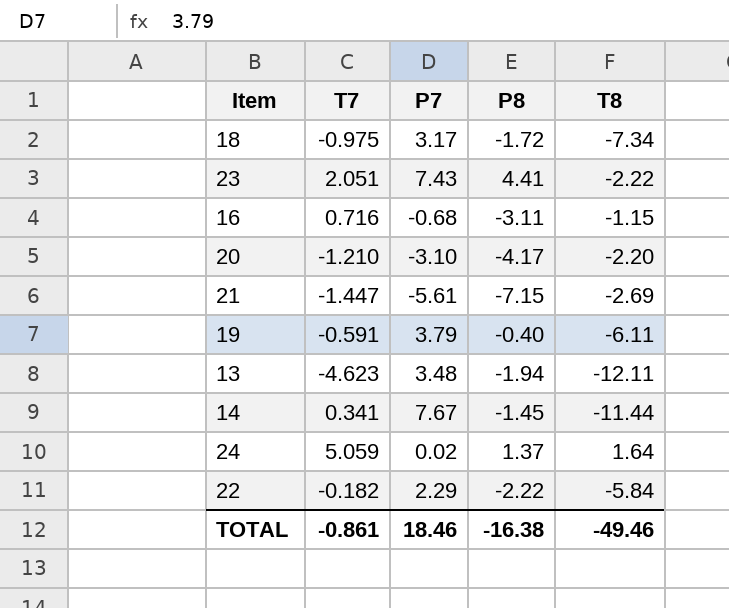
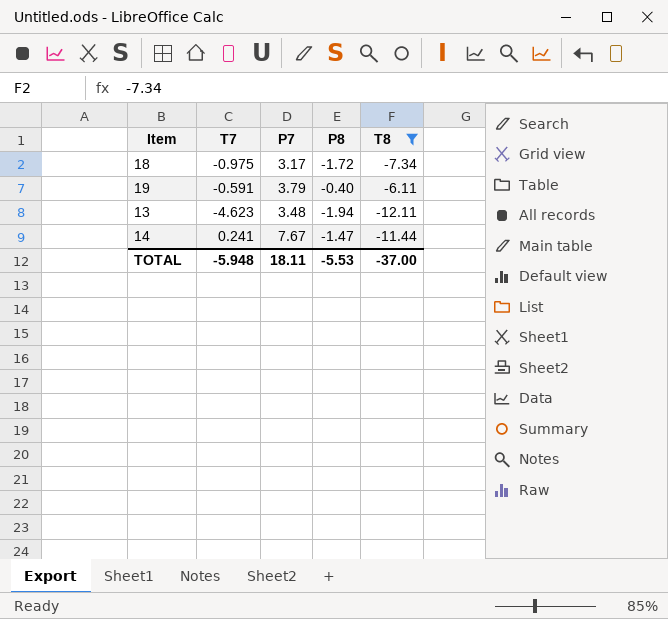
filter: none -> T8 <= -6.11
14 | T7: 0.341 -> 0.241
14 | P8: -1.45 -> -1.47
TOTAL | T7: -0.861 -> -5.948
TOTAL | P7: 18.46 -> 18.11
TOTAL | P8: -16.38 -> -5.53
TOTAL | T8: -49.46 -> -37.00

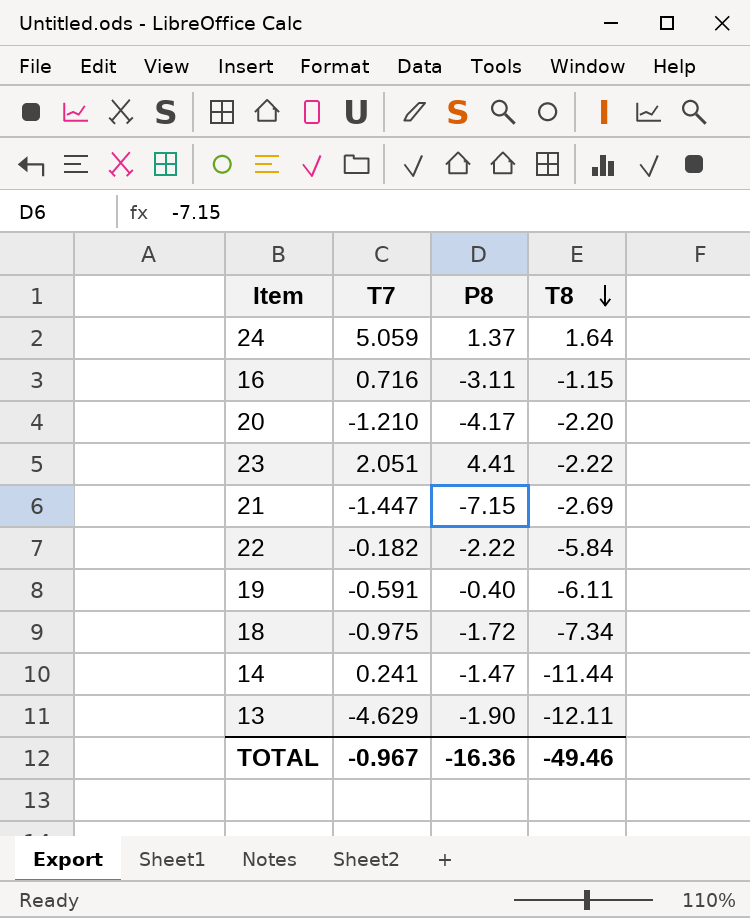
filter: T8 <= -6.11 -> none
row order: none -> T8 descending
column P7 | position: 3 -> none
13 | T7: -4.623 -> -4.629
13 | P8: -1.94 -> -1.90
TOTAL | T7: -5.948 -> -0.967
TOTAL | P8: -5.53 -> -16.36
TOTAL | T8: -37.00 -> -49.46

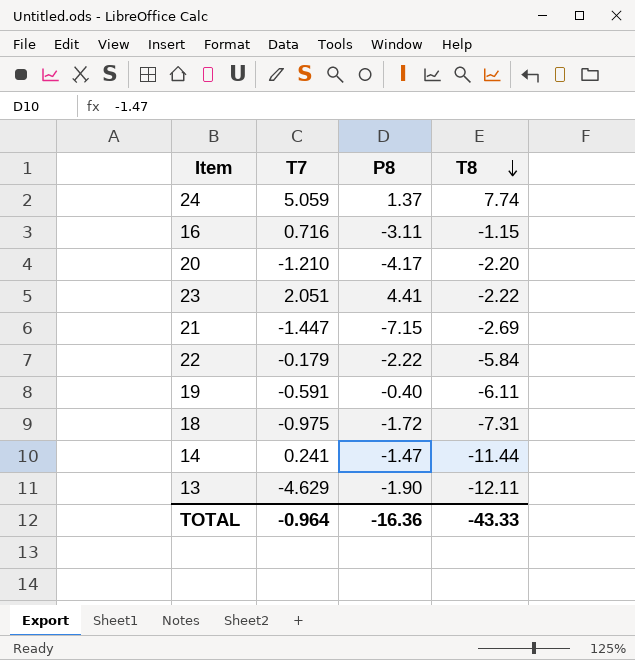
24 | T8: 1.64 -> 7.74
22 | T7: -0.182 -> -0.179
18 | T8: -7.34 -> -7.31
TOTAL | T7: -0.967 -> -0.964
TOTAL | T8: -49.46 -> -43.33

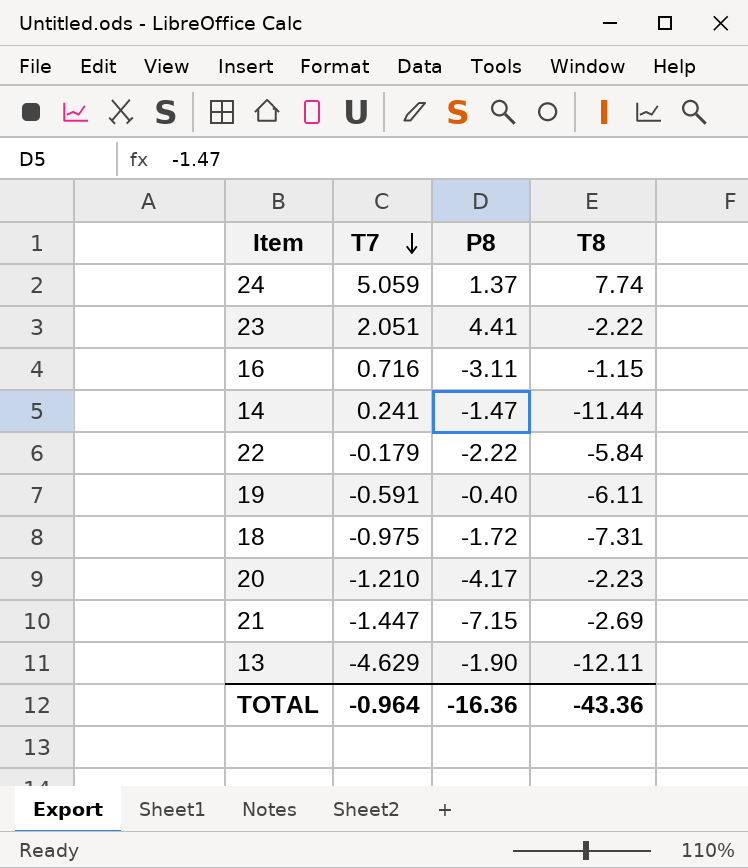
row order: T8 descending -> T7 descending
20 | T8: -2.20 -> -2.23
TOTAL | T8: -43.33 -> -43.36

